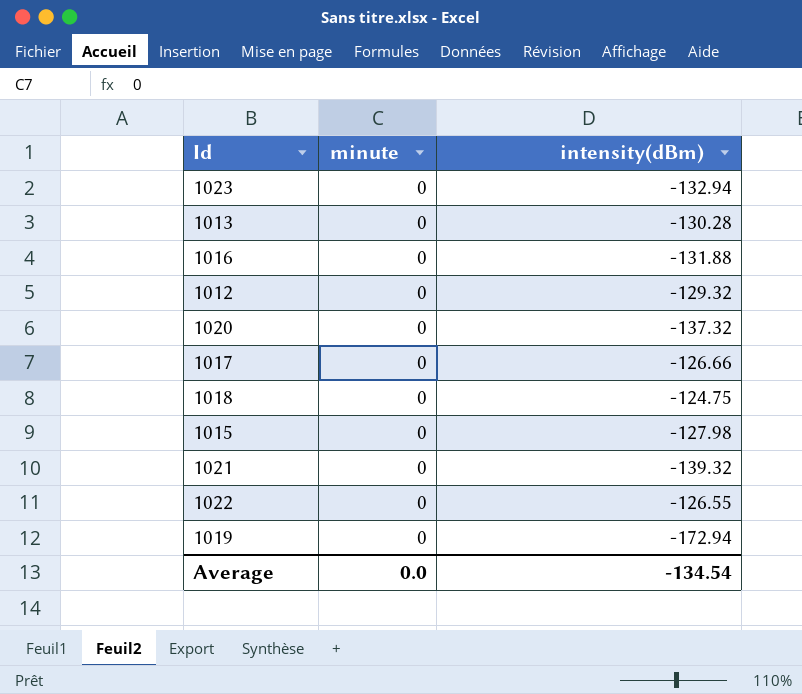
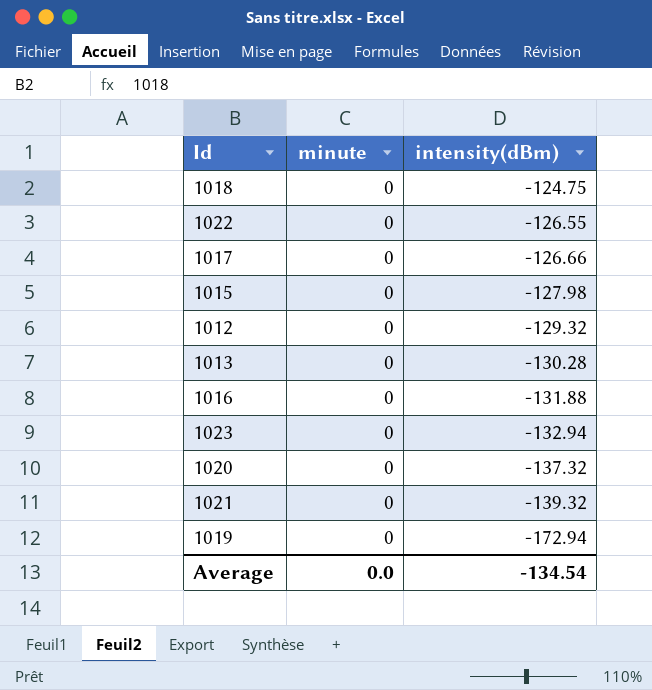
row order: none -> intensity(dBm) descending

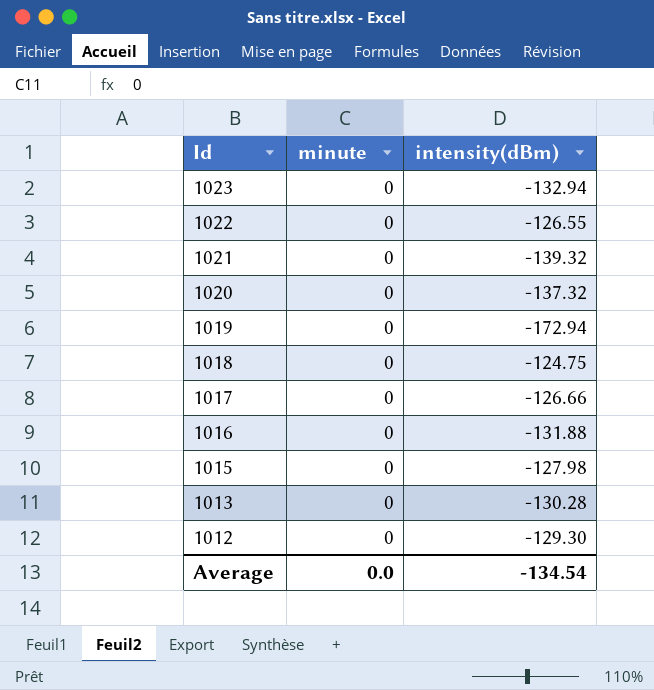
row order: intensity(dBm) descending -> Id descending
1012 | intensity(dBm): -129.32 -> -129.30

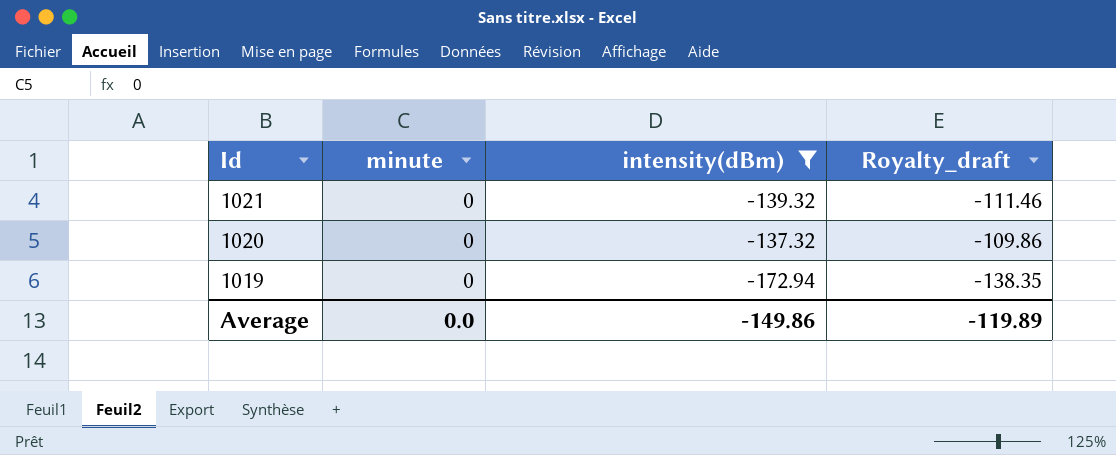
filter: none -> intensity(dBm) <= -137.32
column Royalty_draft | formula: none -> [intensity(dBm)] * 0.8
Average | intensity(dBm): -134.54 -> -149.86

